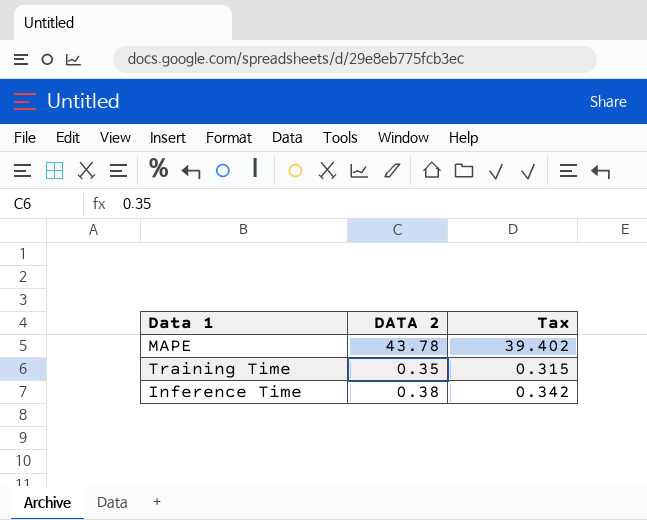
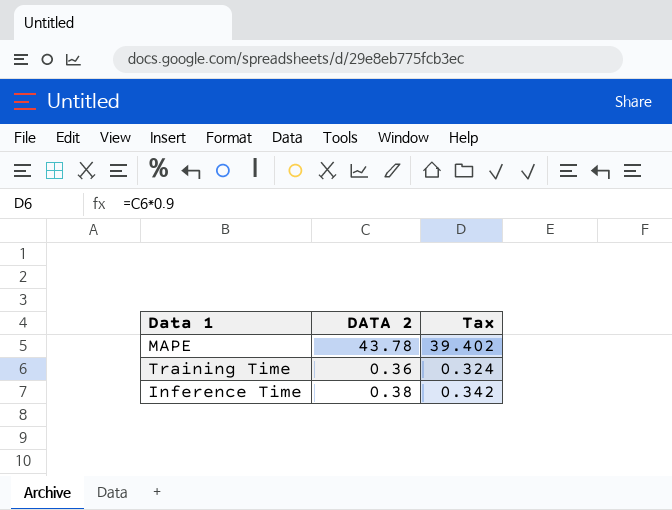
Training Time | DATA 2: 0.35 -> 0.36
Training Time | Tax: 0.315 -> 0.324

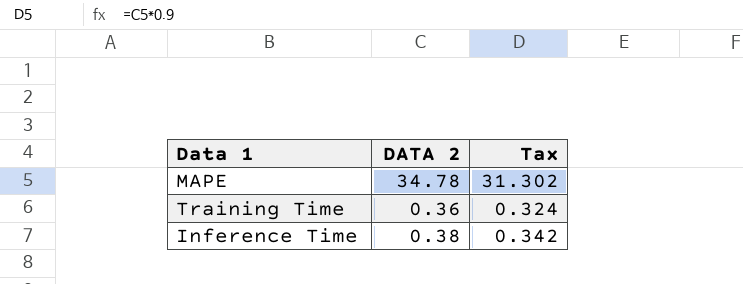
MAPE | DATA 2: 43.78 -> 34.78
MAPE | Tax: 39.402 -> 31.302

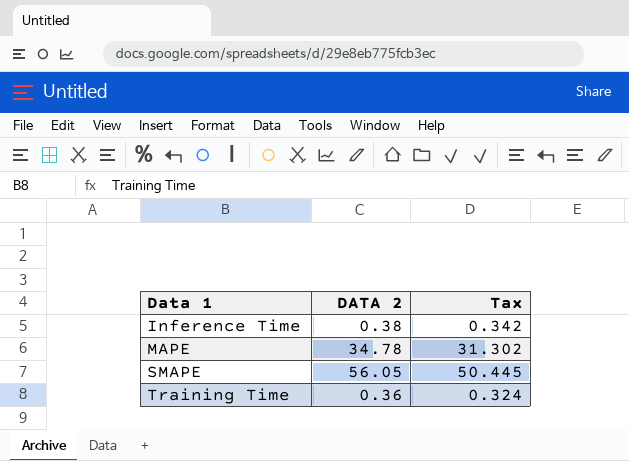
row order: none -> Data 1 ascending
row SMAPE: none -> 56.05 | 50.445

